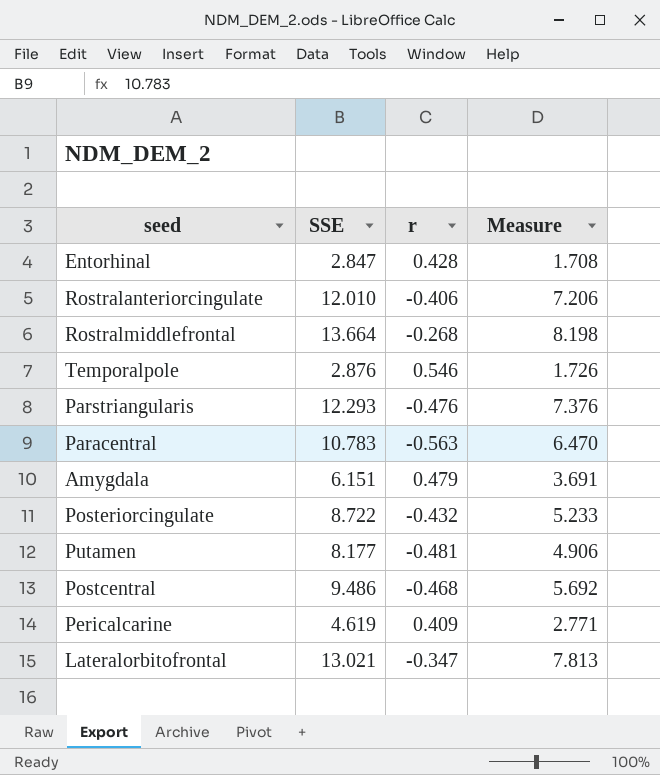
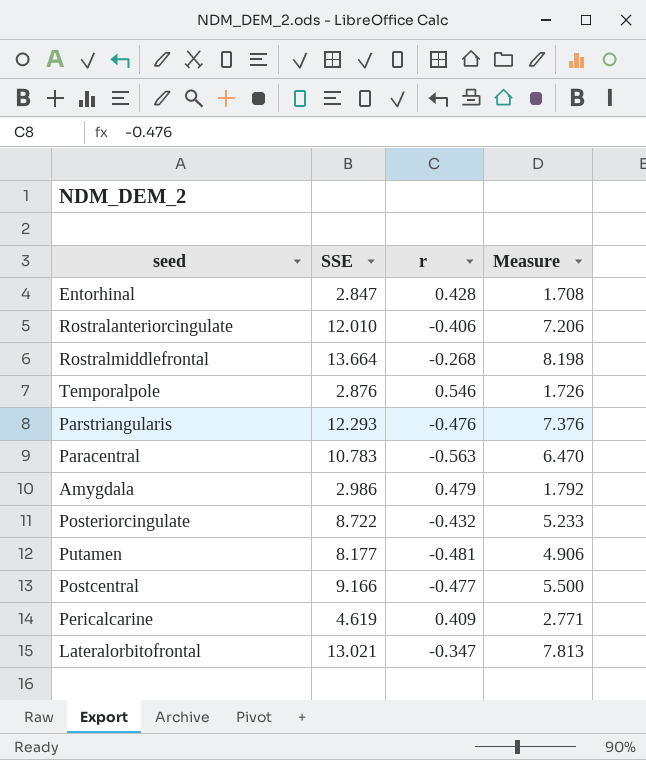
Amygdala | SSE: 6.151 -> 2.986
Amygdala | Measure: 3.691 -> 1.792
Postcentral | SSE: 9.486 -> 9.166
Postcentral | r: -0.468 -> -0.477
Postcentral | Measure: 5.692 -> 5.500

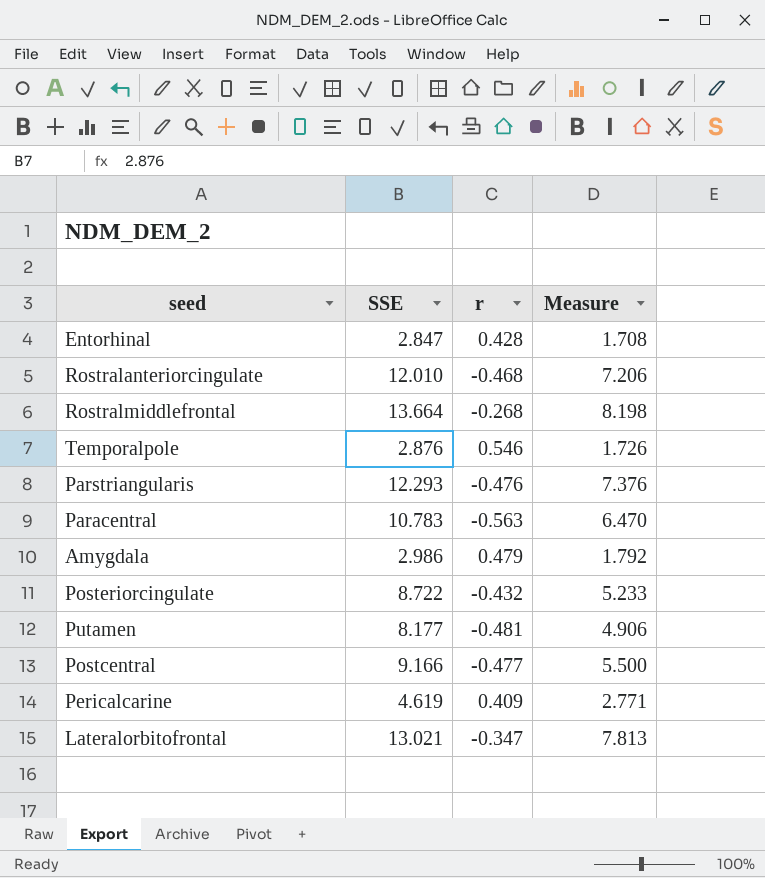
Rostralanteriorcingulate | r: -0.406 -> -0.468

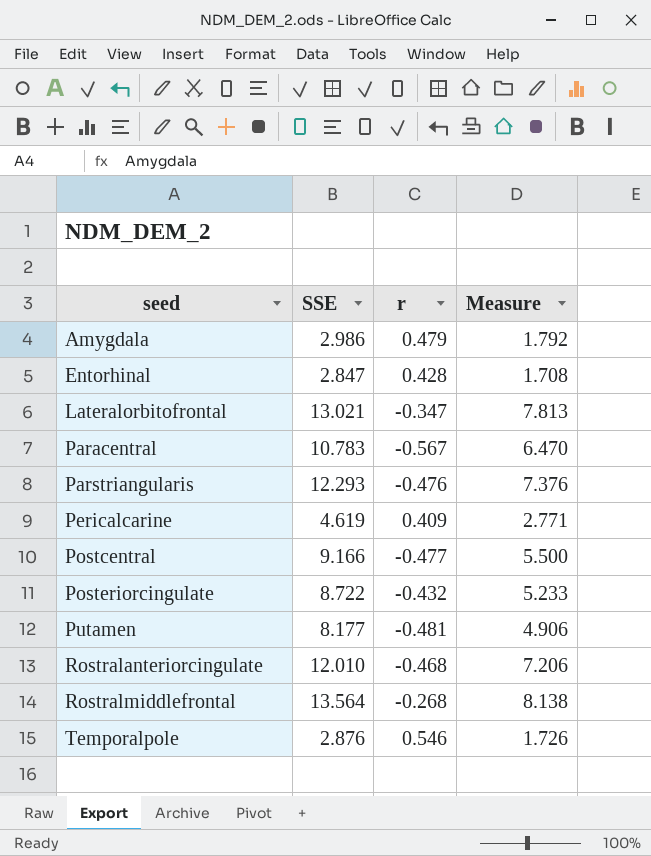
row order: none -> seed ascending
Paracentral | r: -0.563 -> -0.567
Rostralmiddlefrontal | SSE: 13.664 -> 13.564
Rostralmiddlefrontal | Measure: 8.198 -> 8.138

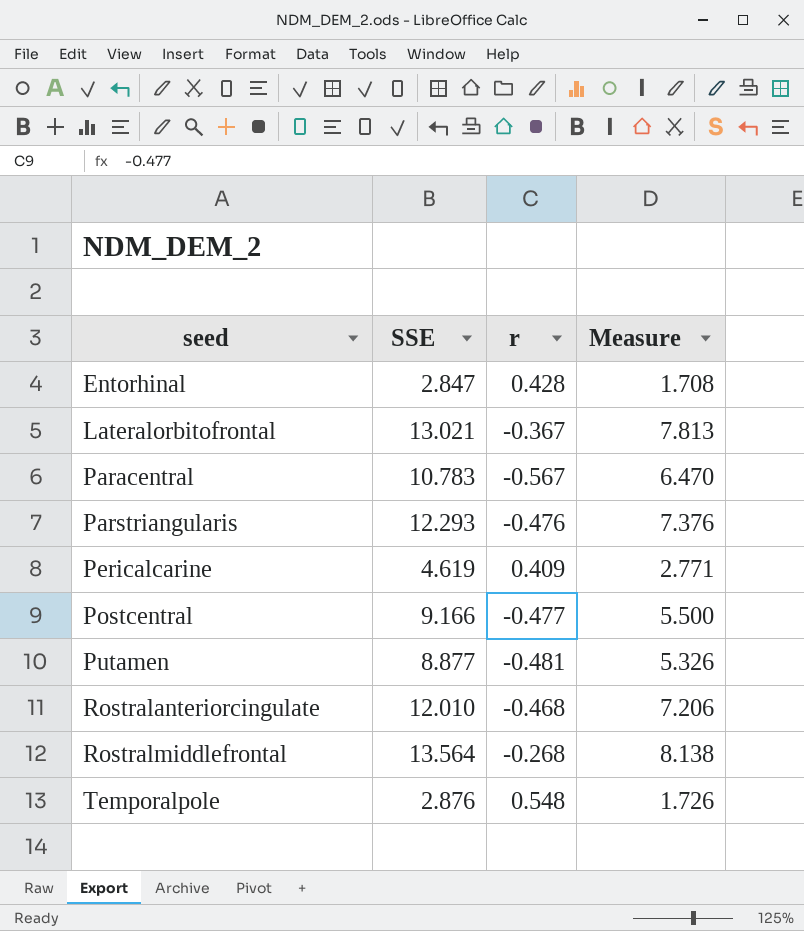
row Amygdala: 2.986 | 0.479 | 1.792 -> none
row Posteriorcingulate: 8.722 | -0.432 | 5.233 -> none
Lateralorbitofrontal | r: -0.347 -> -0.367
Putamen | SSE: 8.177 -> 8.877
Putamen | Measure: 4.906 -> 5.326
Temporalpole | r: 0.546 -> 0.548

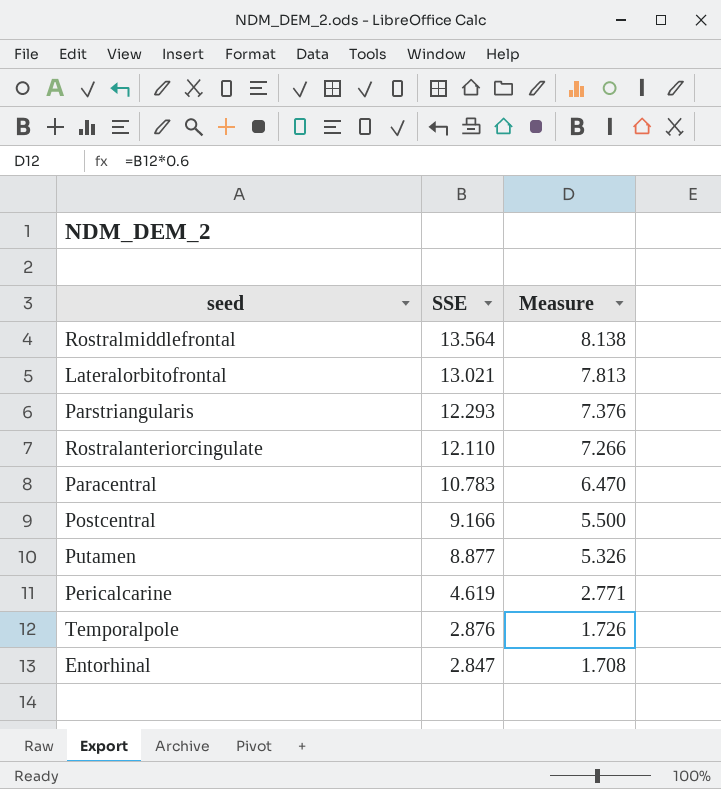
row order: seed ascending -> SSE descending
column r | position: 3 -> none
Rostralanteriorcingulate | SSE: 12.010 -> 12.110
Rostralanteriorcingulate | Measure: 7.206 -> 7.266

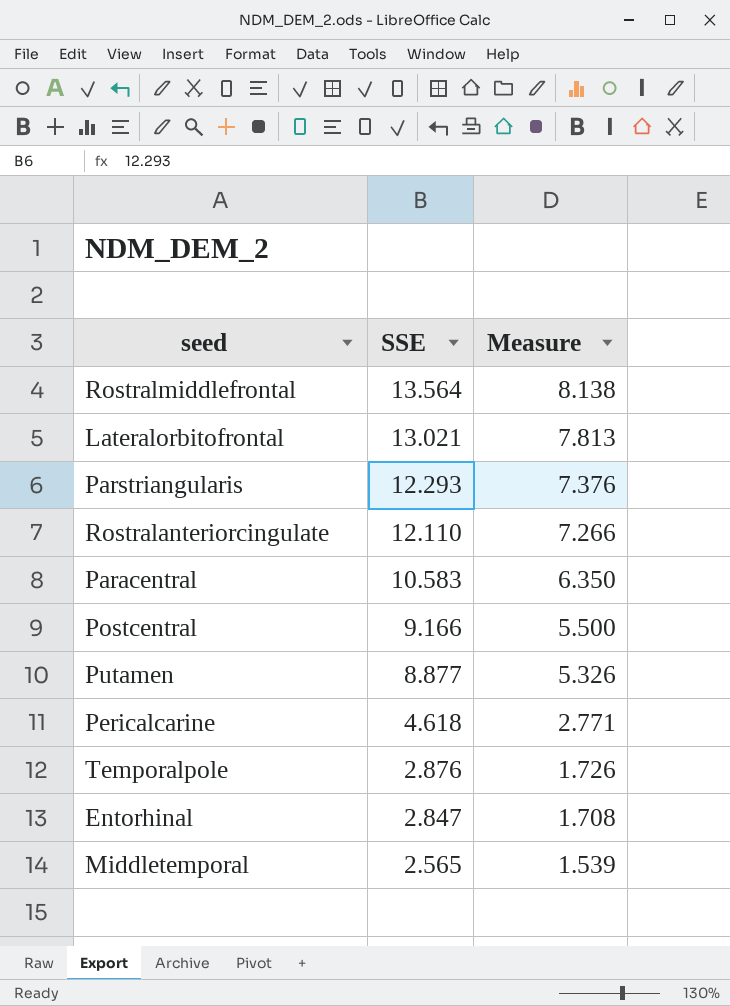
Paracentral | SSE: 10.783 -> 10.583
Paracentral | Measure: 6.470 -> 6.350
Pericalcarine | SSE: 4.619 -> 4.618
row Middletemporal: none -> 2.565 | 1.539

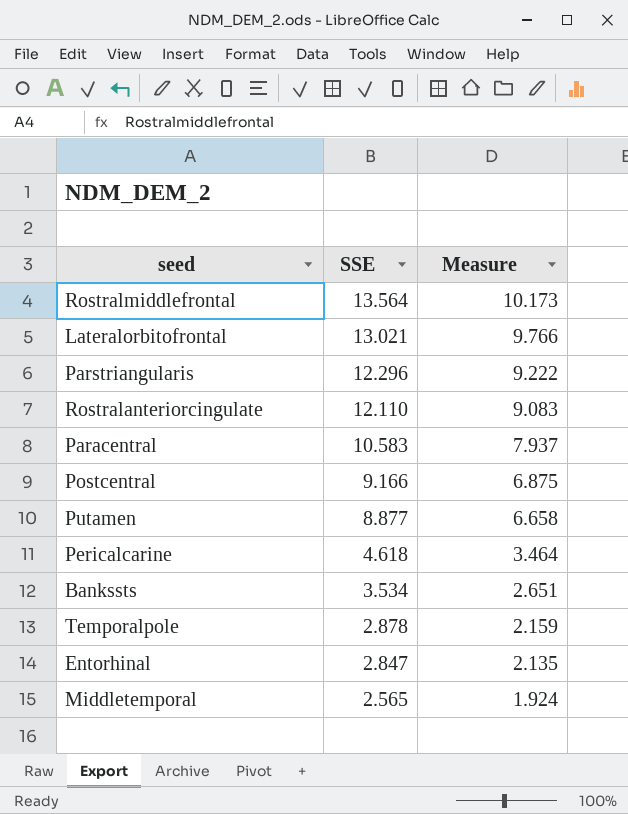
column Measure | formula: [SSE] * 0.6 -> [SSE] * 0.75
Parstriangularis | SSE: 12.293 -> 12.296
row Bankssts: none -> 3.534 | 2.651
Temporalpole | SSE: 2.876 -> 2.878

